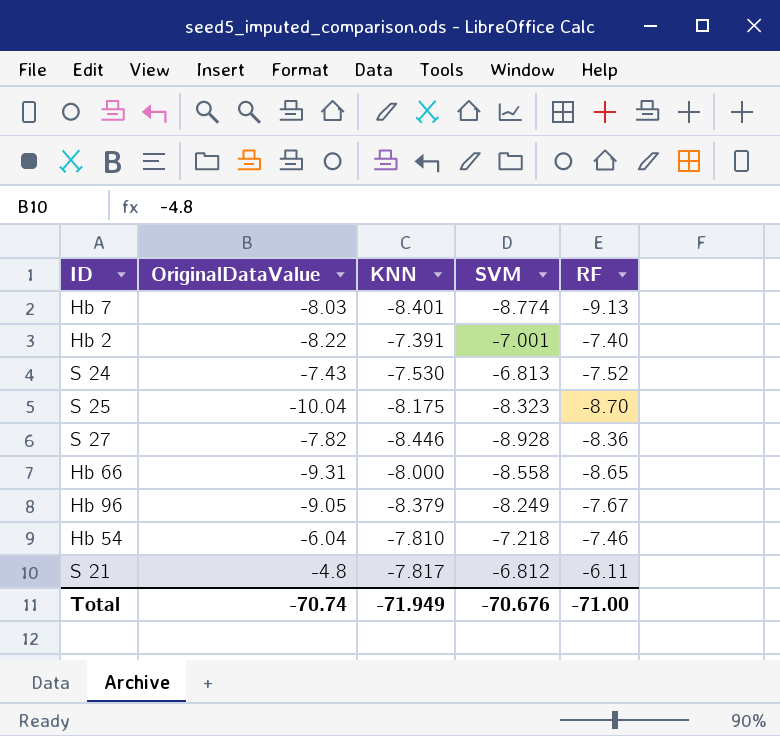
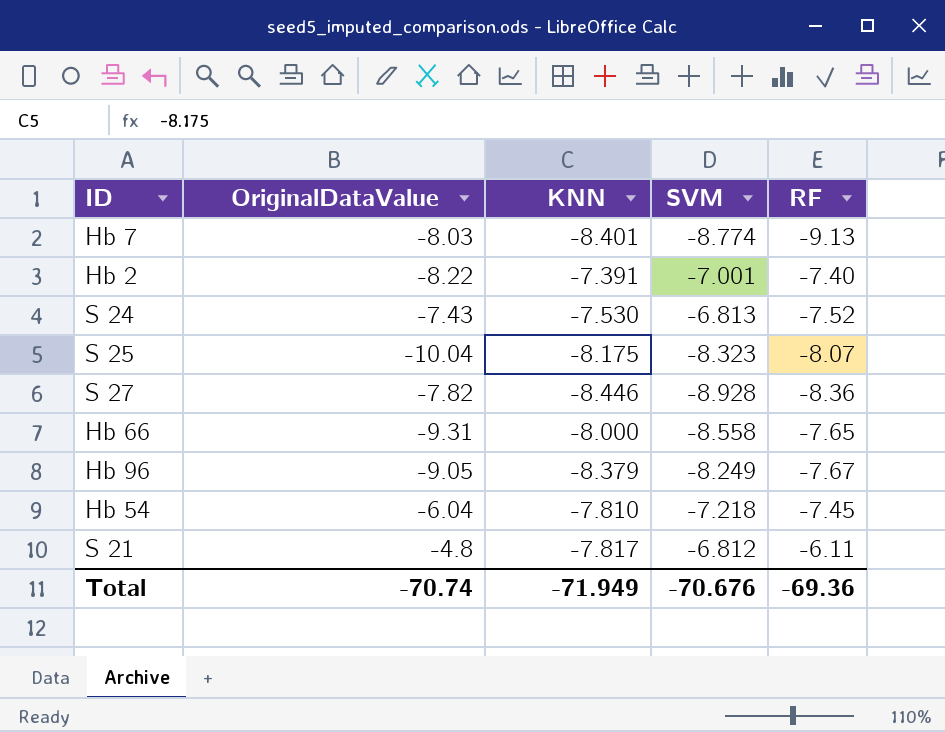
S 25 | RF: -8.70 -> -8.07
Hb 66 | RF: -8.65 -> -7.65
Hb 54 | RF: -7.46 -> -7.45
Total | RF: -71.00 -> -69.36

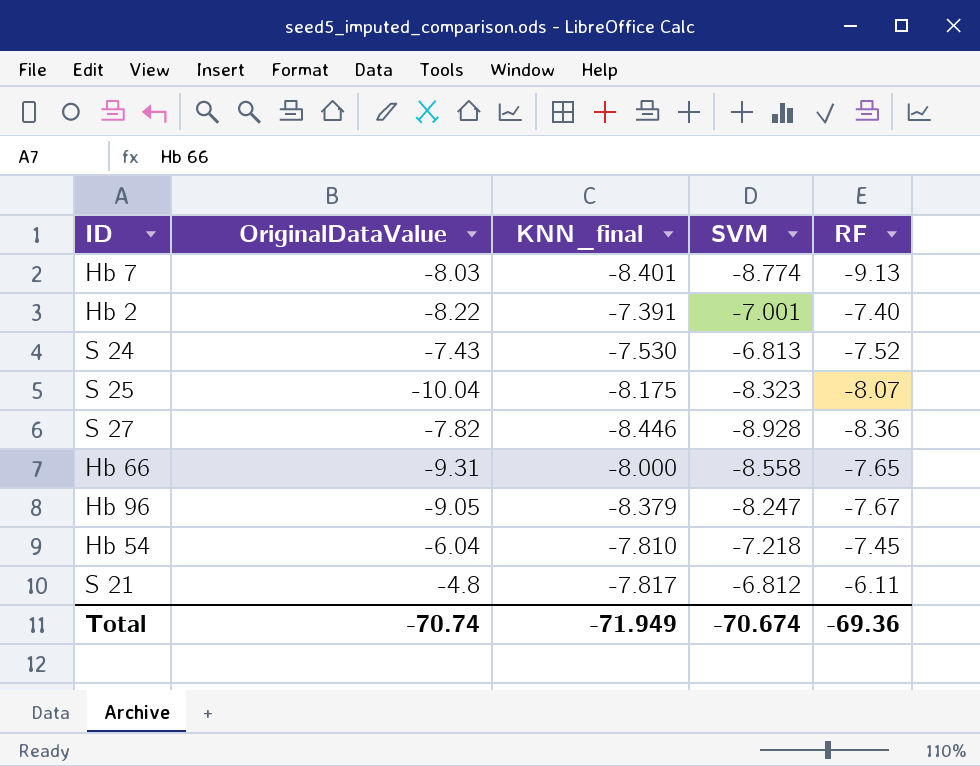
column name: KNN -> KNN_final
Hb 96 | SVM: -8.249 -> -8.247
Total | SVM: -70.676 -> -70.674

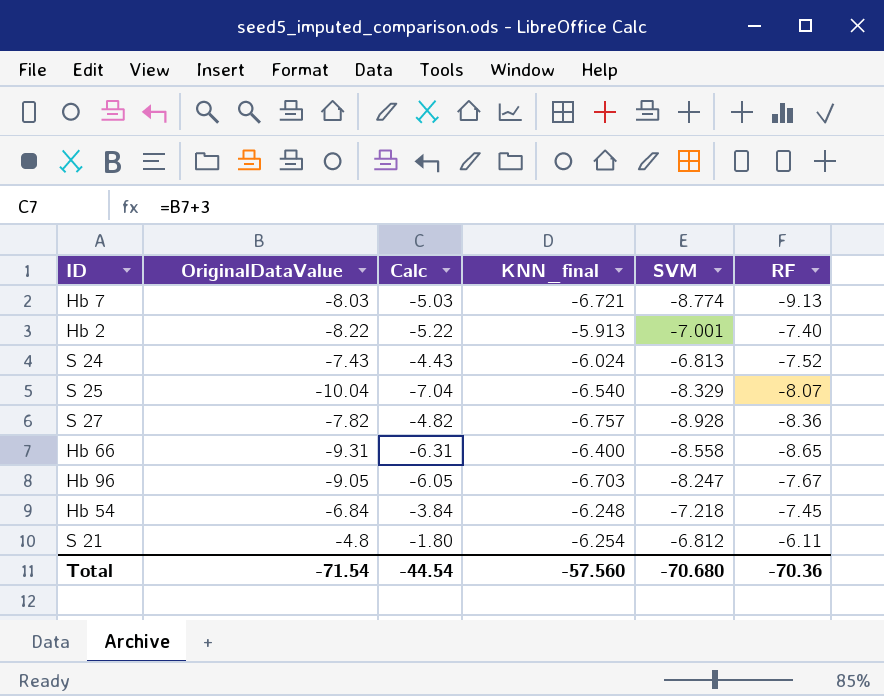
column Calc | formula: none -> [OriginalDataValue] + 3
Hb 7 | KNN_final: -8.401 -> -6.721
Hb 2 | KNN_final: -7.391 -> -5.913
S 24 | KNN_final: -7.530 -> -6.024
S 25 | KNN_final: -8.175 -> -6.540
S 25 | SVM: -8.323 -> -8.329
S 27 | KNN_final: -8.446 -> -6.757
Hb 66 | KNN_final: -8.000 -> -6.400
Hb 66 | RF: -7.65 -> -8.65
Hb 96 | KNN_final: -8.379 -> -6.703
Hb 54 | OriginalDataValue: -6.04 -> -6.84
Hb 54 | KNN_final: -7.810 -> -6.248
S 21 | KNN_final: -7.817 -> -6.254
Total | OriginalDataValue: -70.74 -> -71.54
Total | KNN_final: -71.949 -> -57.560
Total | SVM: -70.674 -> -70.680
Total | RF: -69.36 -> -70.36

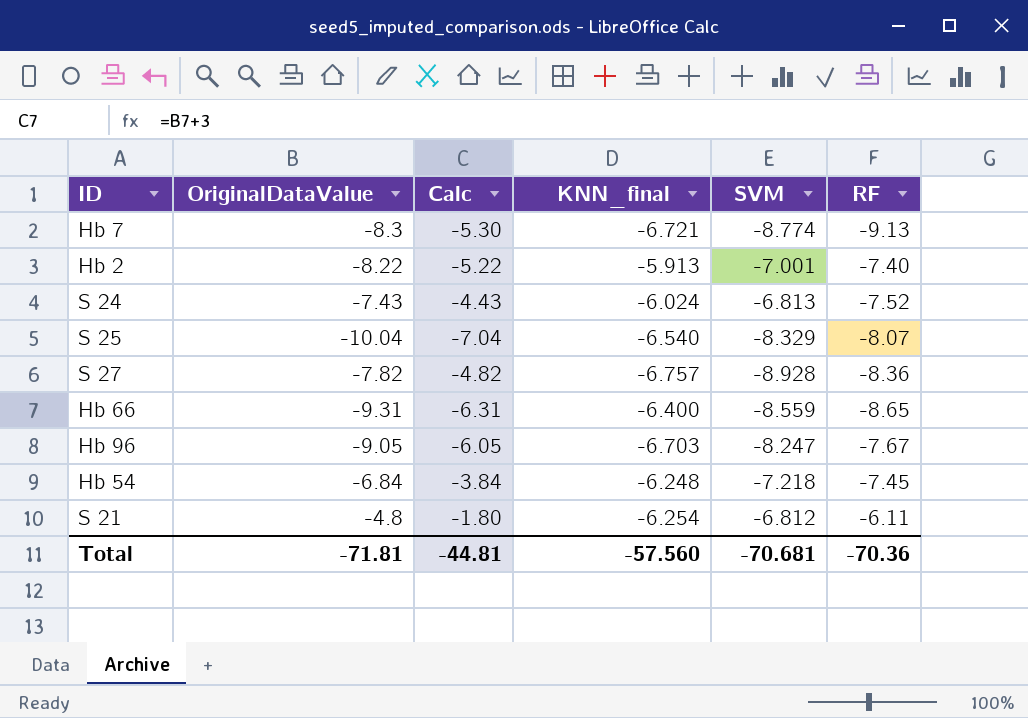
Hb 7 | OriginalDataValue: -8.03 -> -8.3
Hb 7 | Calc: -5.03 -> -5.30
Hb 66 | SVM: -8.558 -> -8.559
Total | OriginalDataValue: -71.54 -> -71.81
Total | Calc: -44.54 -> -44.81
Total | SVM: -70.680 -> -70.681

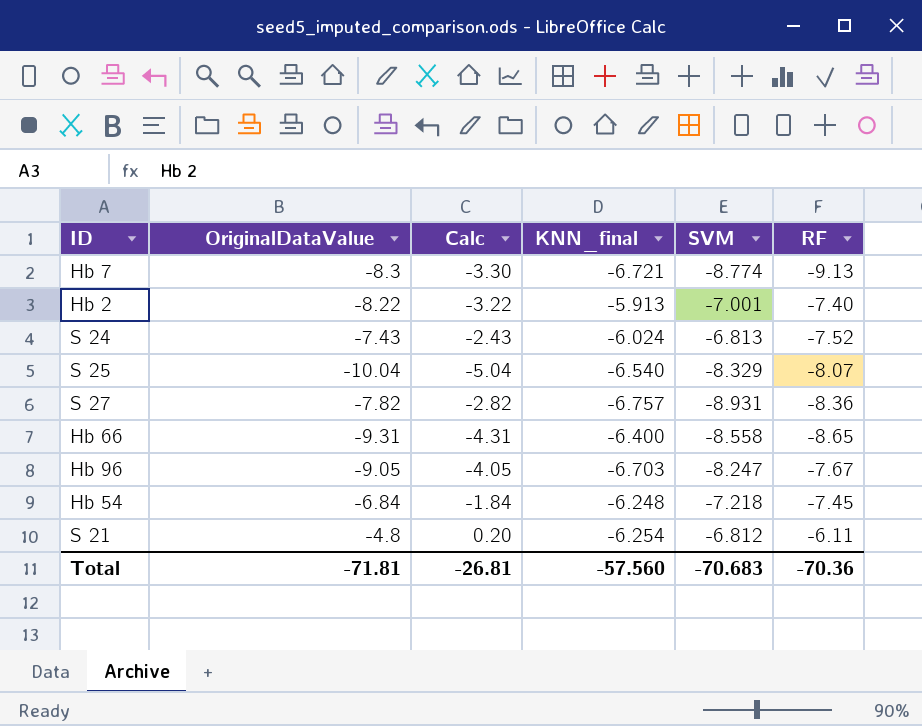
column Calc | formula: [OriginalDataValue] + 3 -> [OriginalDataValue] + 5
S 27 | SVM: -8.928 -> -8.931
Hb 66 | SVM: -8.559 -> -8.558
Total | Calc: -44.81 -> -26.81
Total | SVM: -70.681 -> -70.683

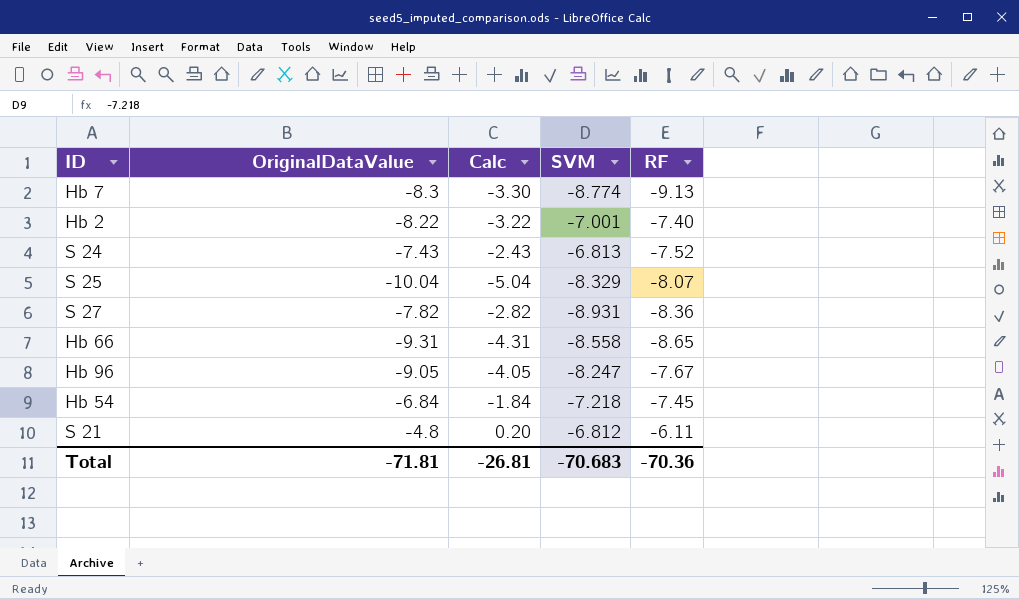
column KNN_final | position: 4 -> none

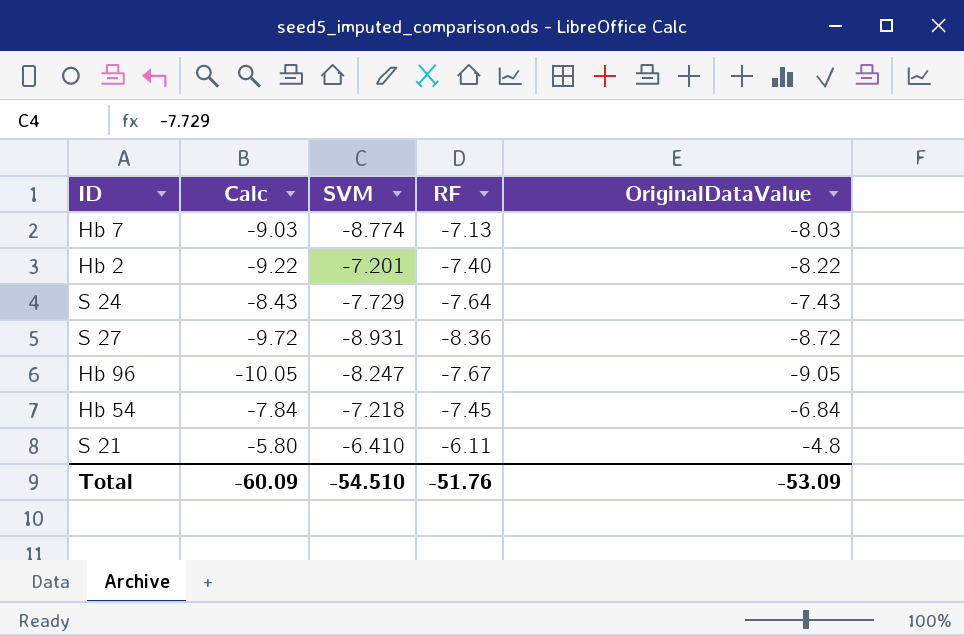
column Calc | formula: [OriginalDataValue] + 5 -> [OriginalDataValue] - 1
column OriginalDataValue | position: 2 -> 5
row S 25: -10.04 | -5.04 | -8.329 | -8.07 -> none
row Hb 66: -9.31 | -4.31 | -8.558 | -8.65 -> none
Hb 7 | RF: -9.13 -> -7.13
Hb 7 | OriginalDataValue: -8.3 -> -8.03
Hb 2 | SVM: -7.001 -> -7.201
S 24 | SVM: -6.813 -> -7.729
S 24 | RF: -7.52 -> -7.64
S 27 | OriginalDataValue: -7.82 -> -8.72
S 21 | SVM: -6.812 -> -6.410
Total | Calc: -26.81 -> -60.09
Total | SVM: -70.683 -> -54.510
Total | RF: -70.36 -> -51.76
Total | OriginalDataValue: -71.81 -> -53.09

